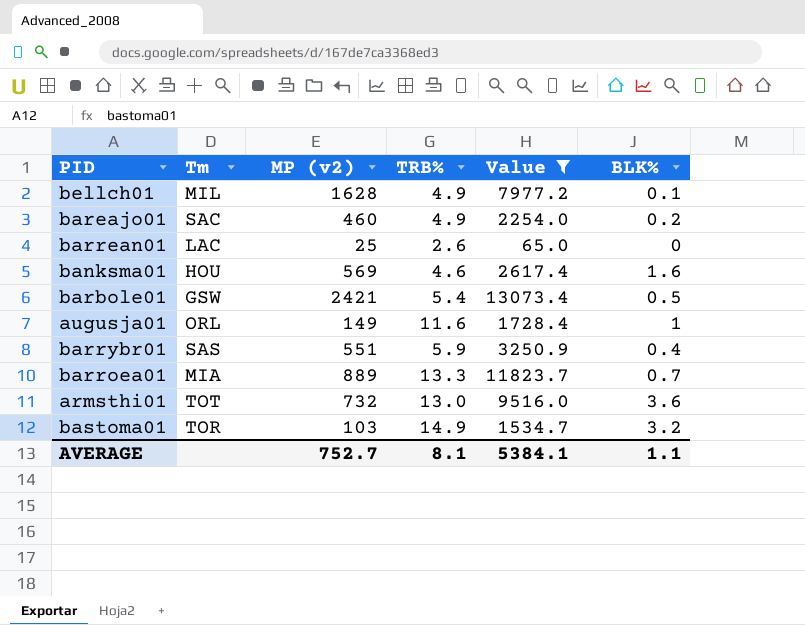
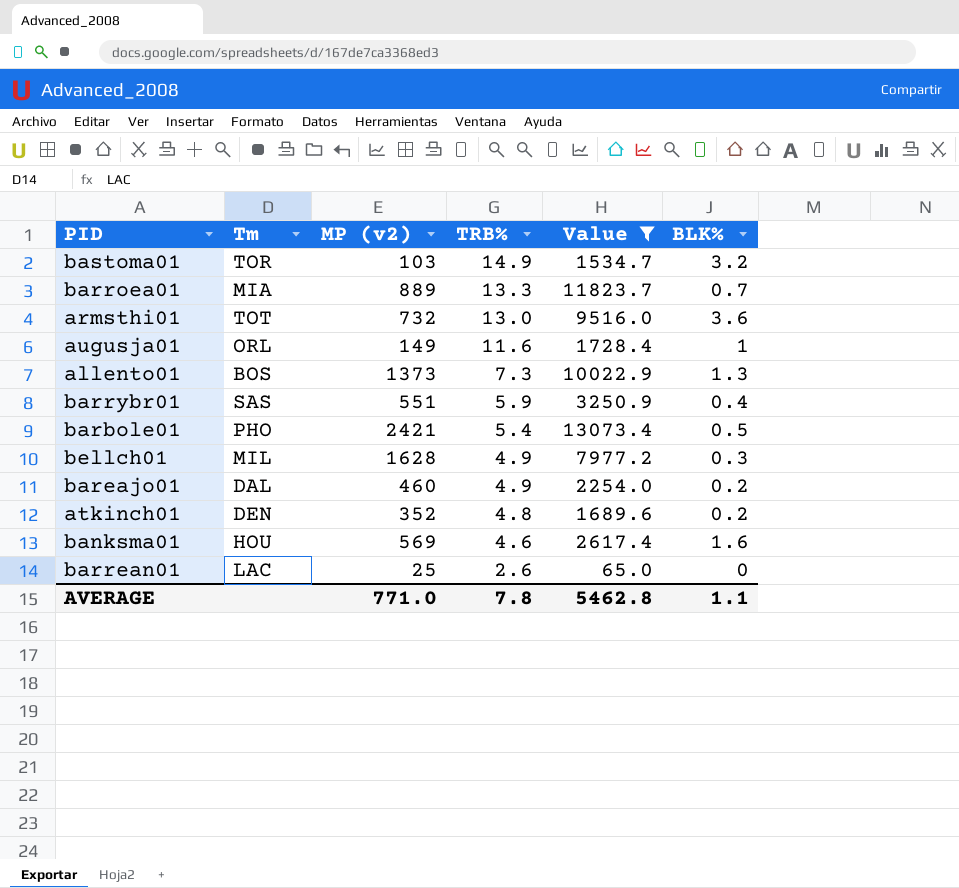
row order: none -> TRB% descending
row allento01: none -> BOS | 1373 | 7.3 | 10022.9 | 1.3
barbole01 | Tm: GSW -> PHO
bellch01 | BLK%: 0.1 -> 0.3
bareajo01 | Tm: SAC -> DAL
row atkinch01: none -> DEN | 352 | 4.8 | 1689.6 | 0.2
AVERAGE | MP (v2): 752.7 -> 771.0
AVERAGE | TRB%: 8.1 -> 7.8
AVERAGE | Value: 5384.1 -> 5462.8

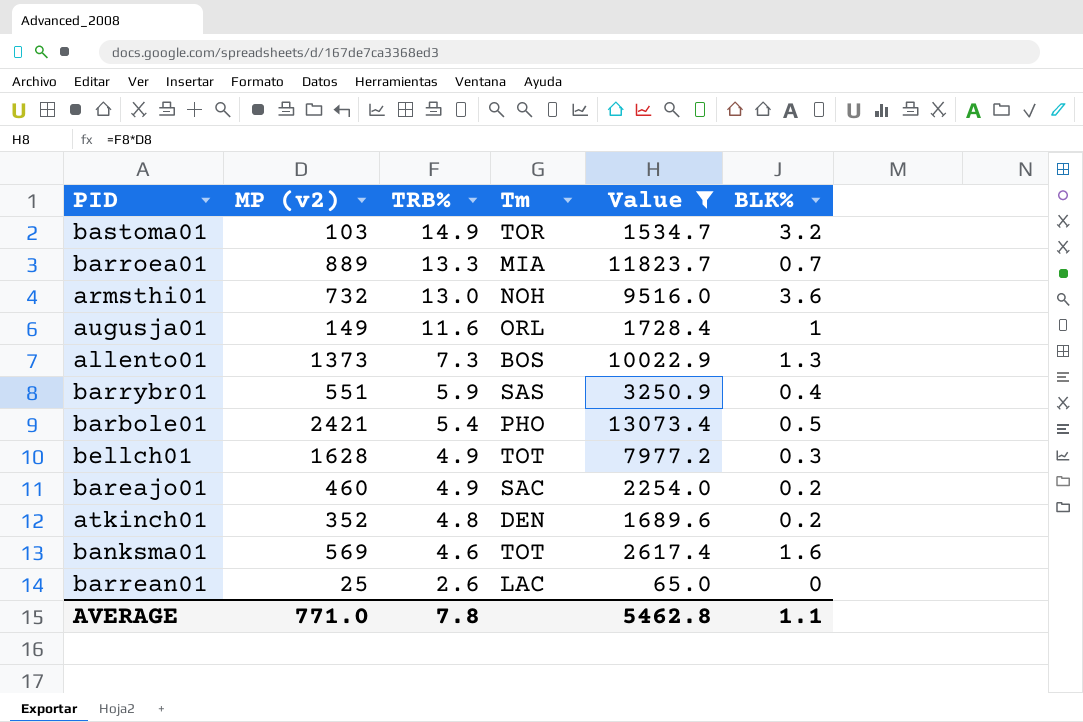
column Tm | position: 2 -> 4
armsthi01 | Tm: TOT -> NOH
bellch01 | Tm: MIL -> TOT
bareajo01 | Tm: DAL -> SAC
banksma01 | Tm: HOU -> TOT

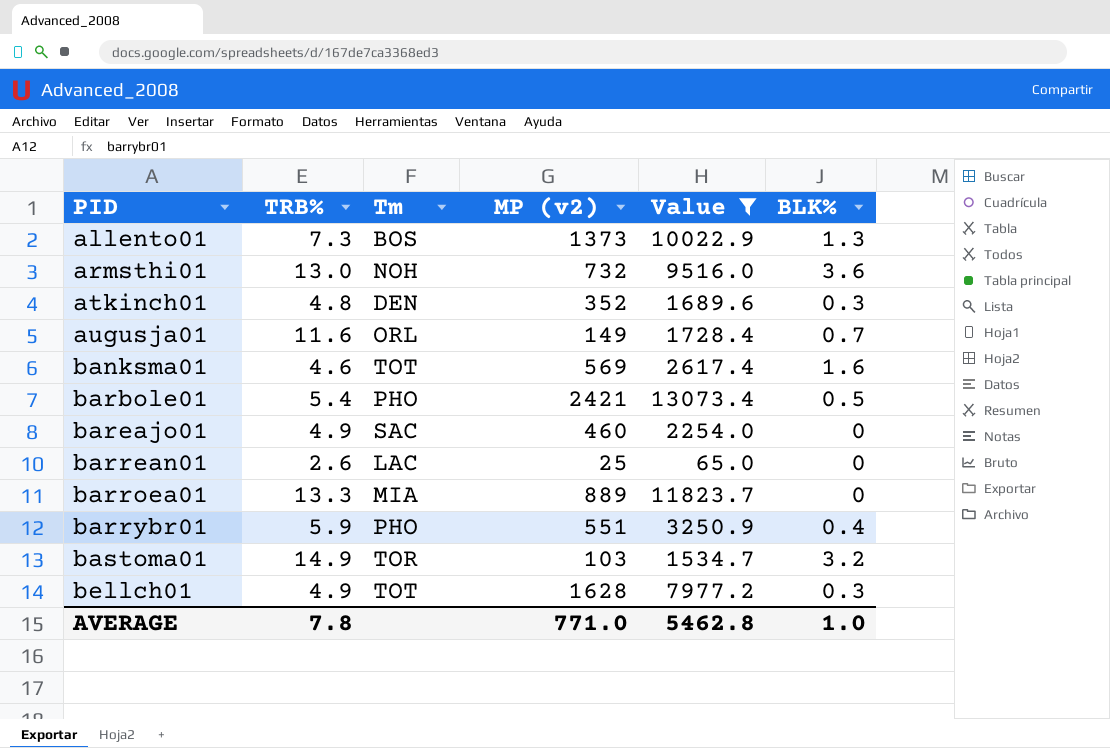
row order: TRB% descending -> PID ascending
column MP (v2) | position: 2 -> 4
atkinch01 | BLK%: 0.2 -> 0.3
augusja01 | BLK%: 1 -> 0.7
bareajo01 | BLK%: 0.2 -> 0
barroea01 | BLK%: 0.7 -> 0
barrybr01 | Tm: SAS -> PHO
AVERAGE | BLK%: 1.1 -> 1.0

